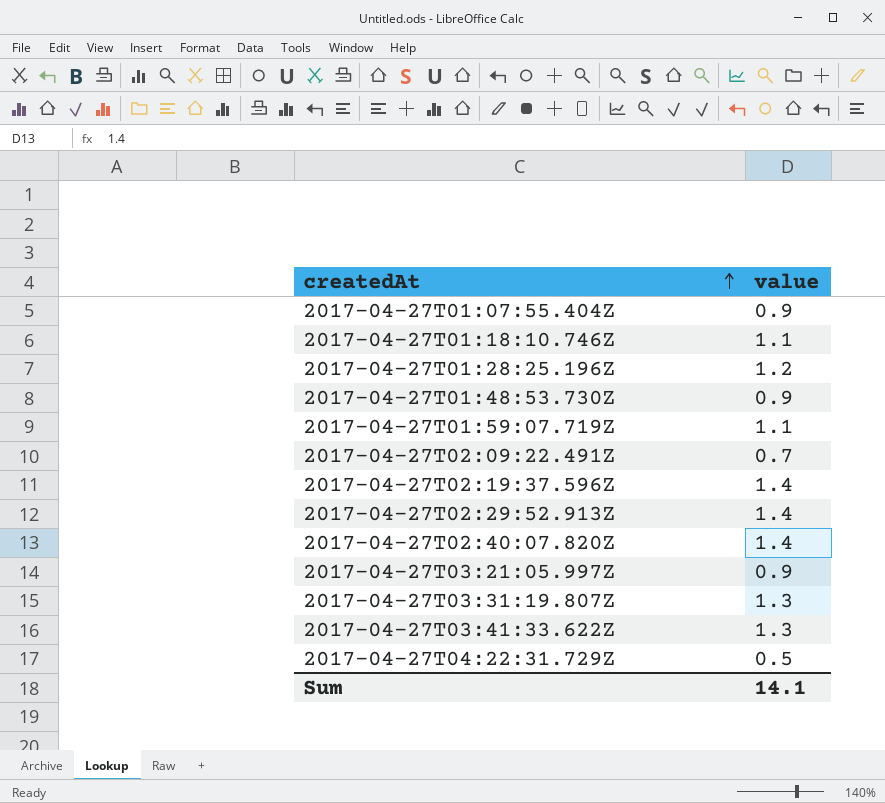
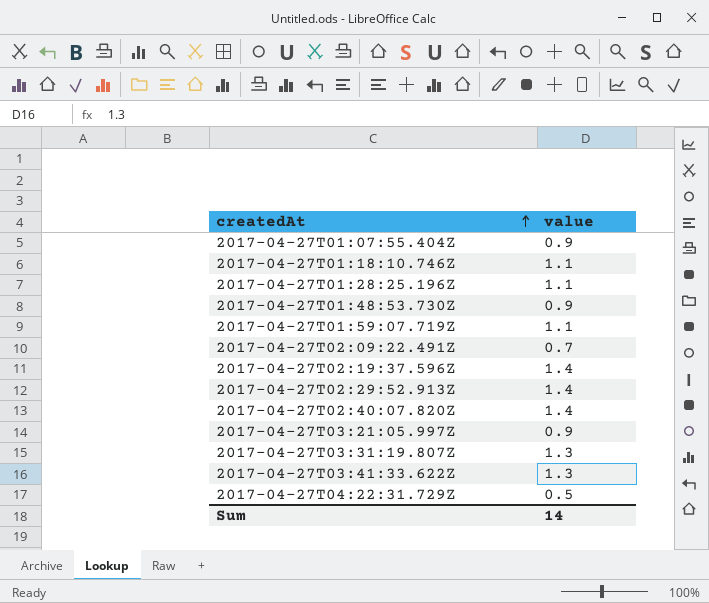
2017-04-27T01:28:25.196Z | value: 1.2 -> 1.1
Sum | value: 14.1 -> 14

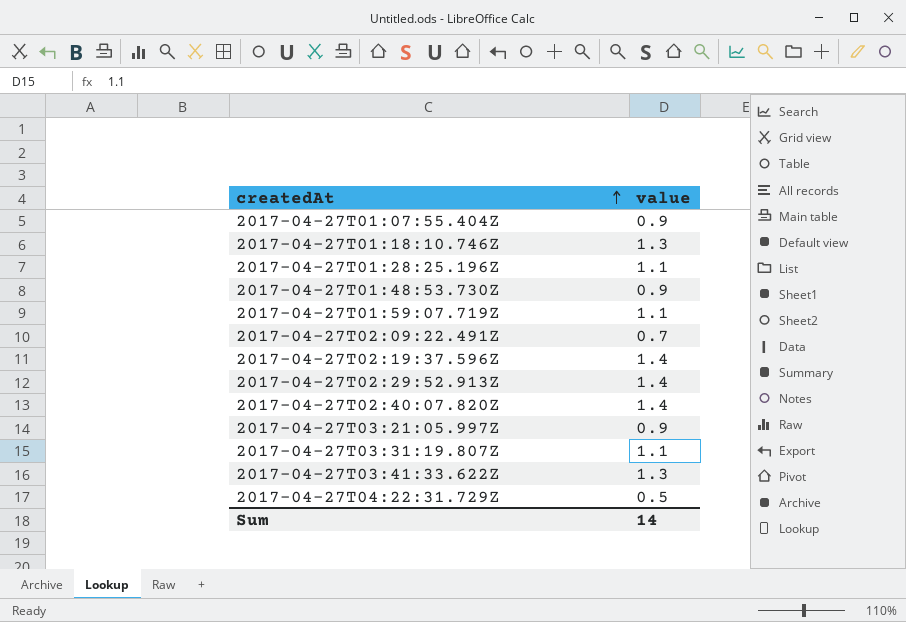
2017-04-27T01:18:10.746Z | value: 1.1 -> 1.3
2017-04-27T03:31:19.807Z | value: 1.3 -> 1.1

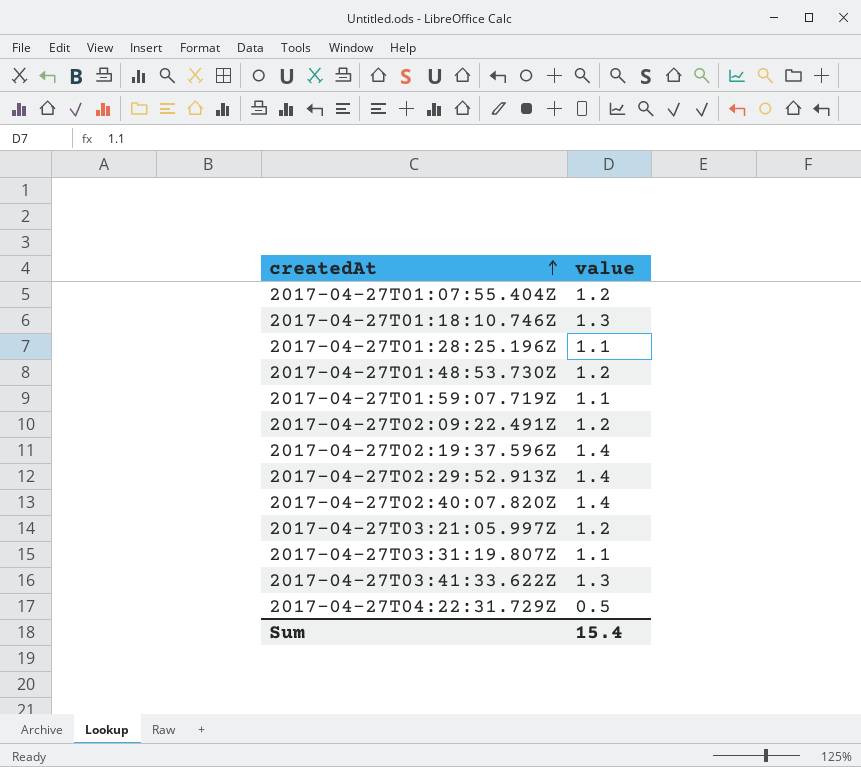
2017-04-27T01:07:55.404Z | value: 0.9 -> 1.2
2017-04-27T01:48:53.730Z | value: 0.9 -> 1.2
2017-04-27T02:09:22.491Z | value: 0.7 -> 1.2
2017-04-27T03:21:05.997Z | value: 0.9 -> 1.2
Sum | value: 14 -> 15.4

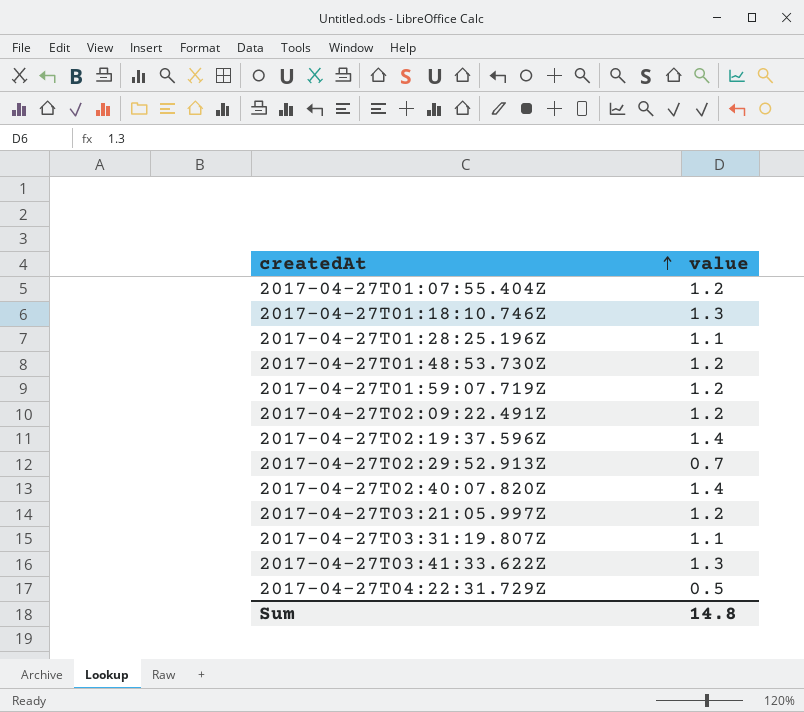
2017-04-27T01:59:07.719Z | value: 1.1 -> 1.2
2017-04-27T02:29:52.913Z | value: 1.4 -> 0.7
Sum | value: 15.4 -> 14.8

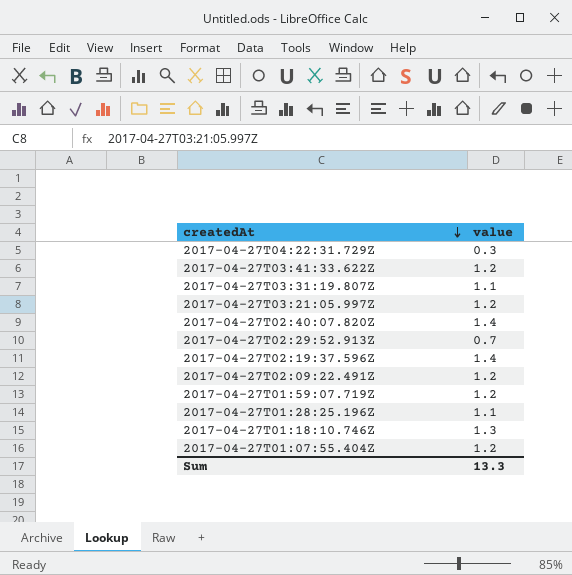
row order: createdAt ascending -> createdAt descending
row 2017-04-27T01:48:53.730Z: 1.2 -> none
2017-04-27T04:22:31.729Z | value: 0.5 -> 0.3
2017-04-27T03:41:33.622Z | value: 1.3 -> 1.2
Sum | value: 14.8 -> 13.3

